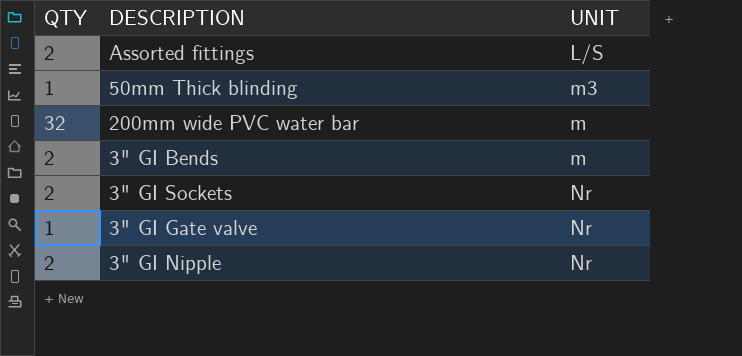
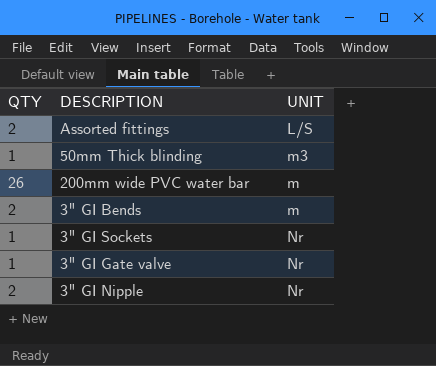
200mm wide PVC water bar | QTY: 32 -> 26
3" GI Sockets | QTY: 2 -> 1

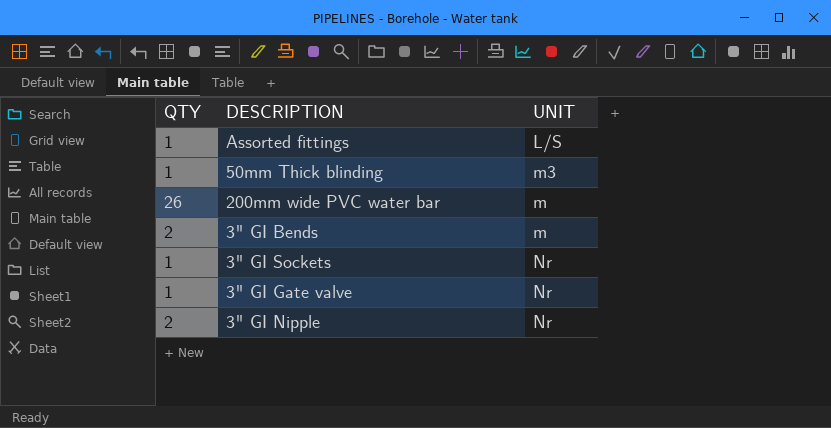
Assorted fittings | QTY: 2 -> 1

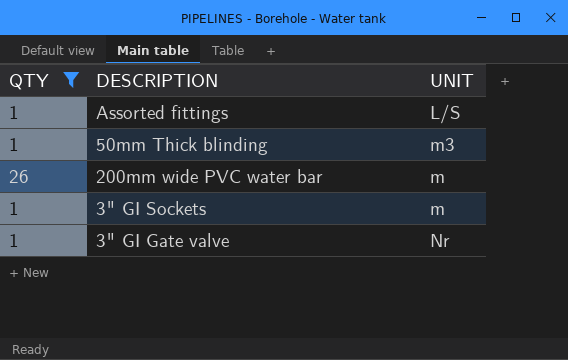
filter: none -> QTY != 2
3" GI Sockets | UNIT: Nr -> m

